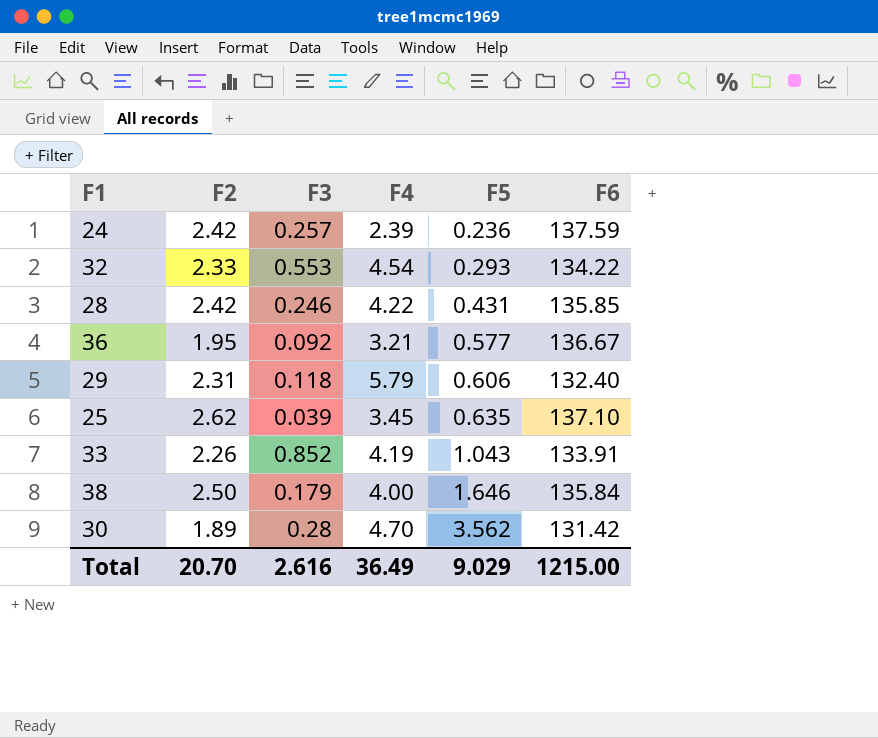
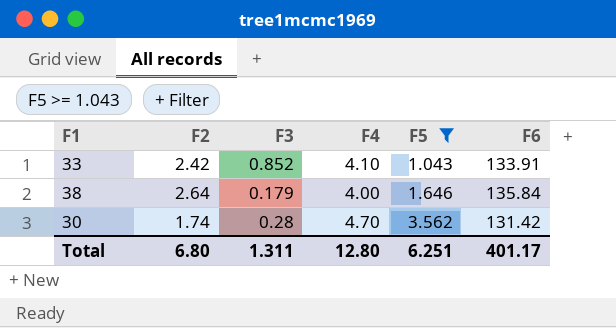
filter: none -> F5 >= 1.043
33 | F2: 2.26 -> 2.42
33 | F4: 4.19 -> 4.10
38 | F2: 2.50 -> 2.64
30 | F2: 1.89 -> 1.74
Total | F2: 20.70 -> 6.80
Total | F3: 2.616 -> 1.311
Total | F4: 36.49 -> 12.80
Total | F5: 9.029 -> 6.251
Total | F6: 1215.00 -> 401.17

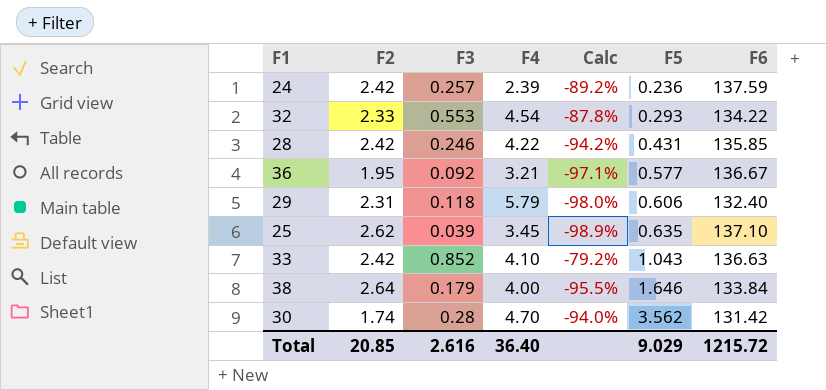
filter: F5 >= 1.043 -> none
column Calc | formula: none -> ([F3] - [F4]) / [F4]
33 | F6: 133.91 -> 136.63
38 | F6: 135.84 -> 133.84
Total | F2: 6.80 -> 20.85
Total | F3: 1.311 -> 2.616
Total | F4: 12.80 -> 36.40
Total | F5: 6.251 -> 9.029
Total | F6: 401.17 -> 1215.72

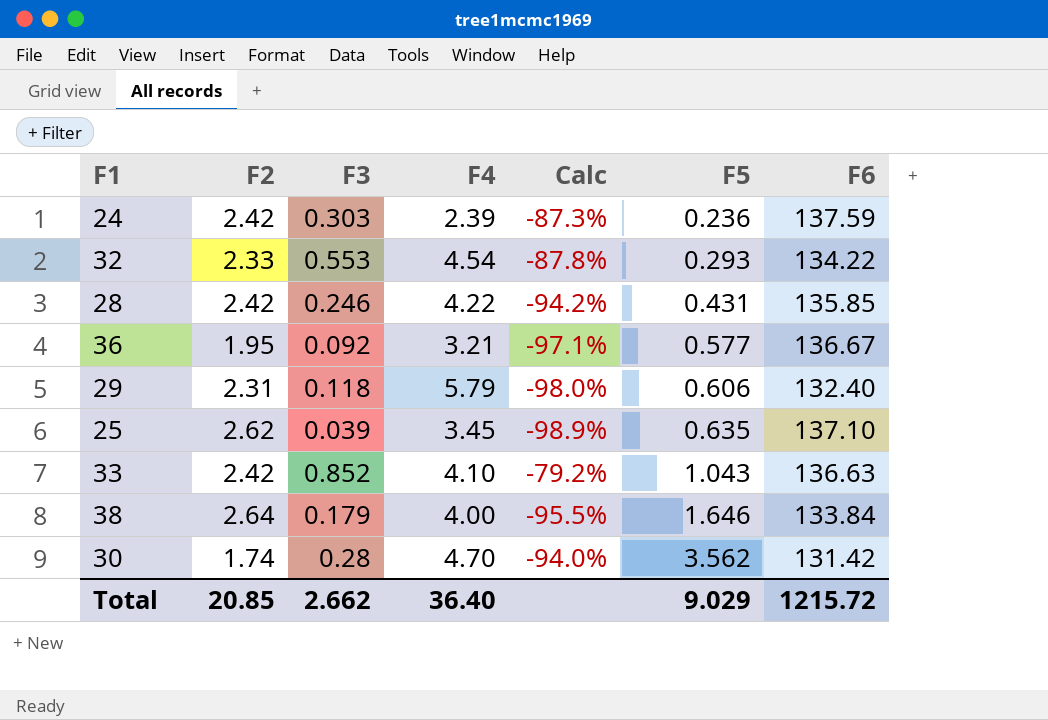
24 | F3: 0.257 -> 0.303
24 | Calc: -89.2% -> -87.3%
Total | F3: 2.616 -> 2.662

